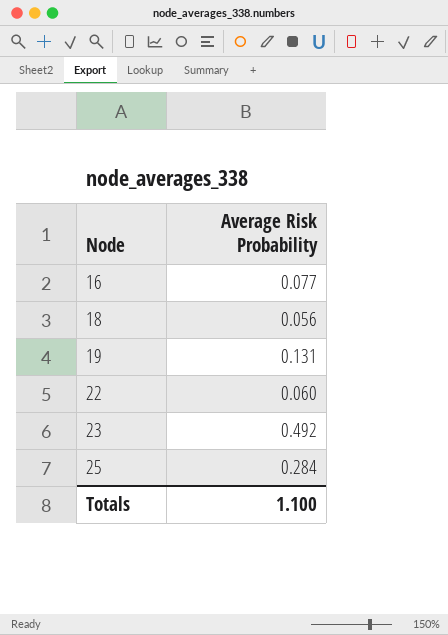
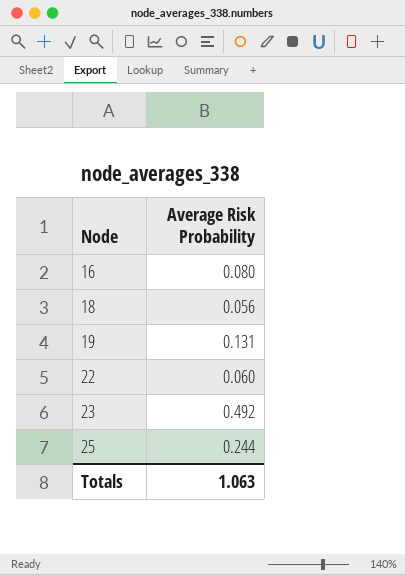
16 | Average Risk Probability: 0.077 -> 0.080
25 | Average Risk Probability: 0.284 -> 0.244
Totals | Average Risk Probability: 1.100 -> 1.063

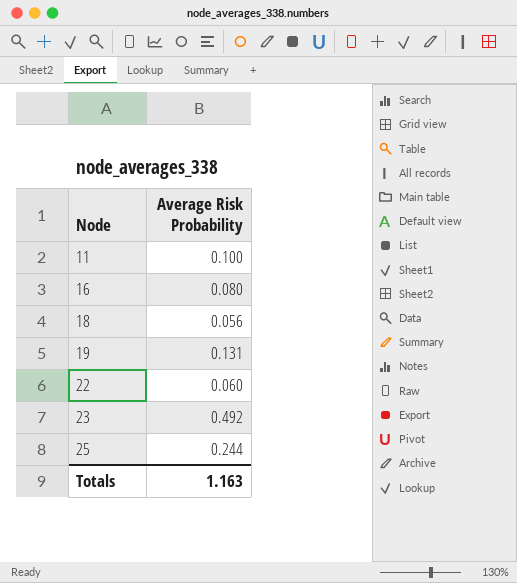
row 11: none -> 0.100
Totals | Average Risk Probability: 1.063 -> 1.163

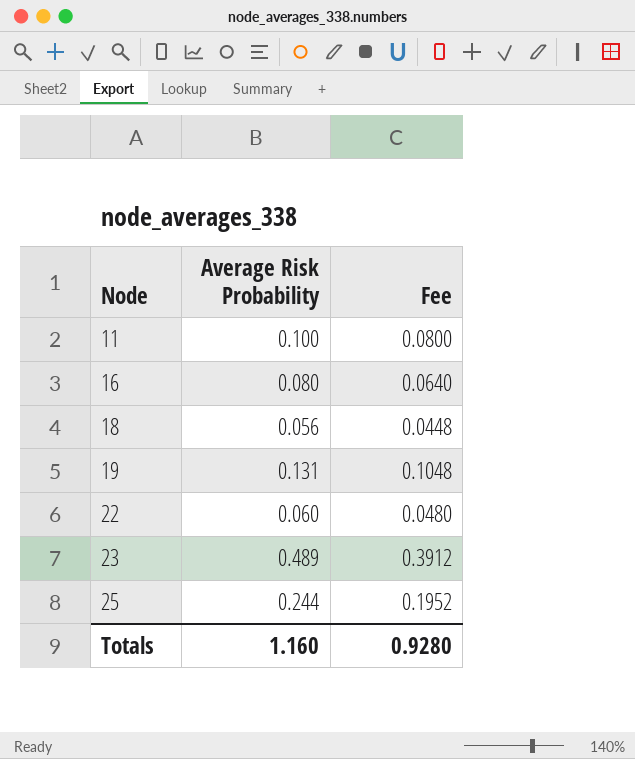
column Fee | formula: none -> [Average Risk Probability] * 0.8
23 | Average Risk Probability: 0.492 -> 0.489
Totals | Average Risk Probability: 1.163 -> 1.160

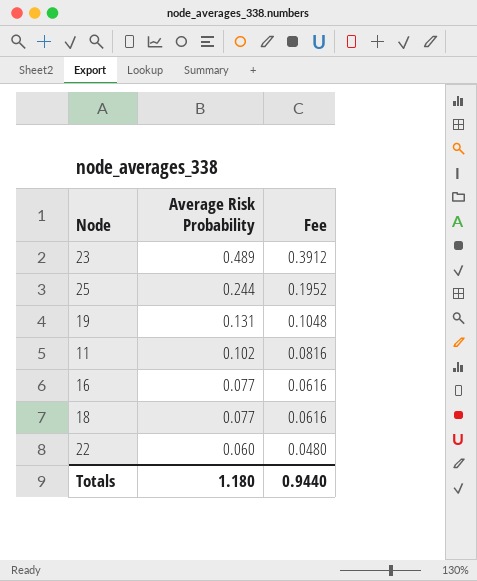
row order: Node ascending -> Average Risk Probability descending
11 | Average Risk Probability: 0.100 -> 0.102
11 | Fee: 0.0800 -> 0.0816
16 | Average Risk Probability: 0.080 -> 0.077
16 | Fee: 0.0640 -> 0.0616
18 | Average Risk Probability: 0.056 -> 0.077
18 | Fee: 0.0448 -> 0.0616
Totals | Average Risk Probability: 1.160 -> 1.180
Totals | Fee: 0.9280 -> 0.9440

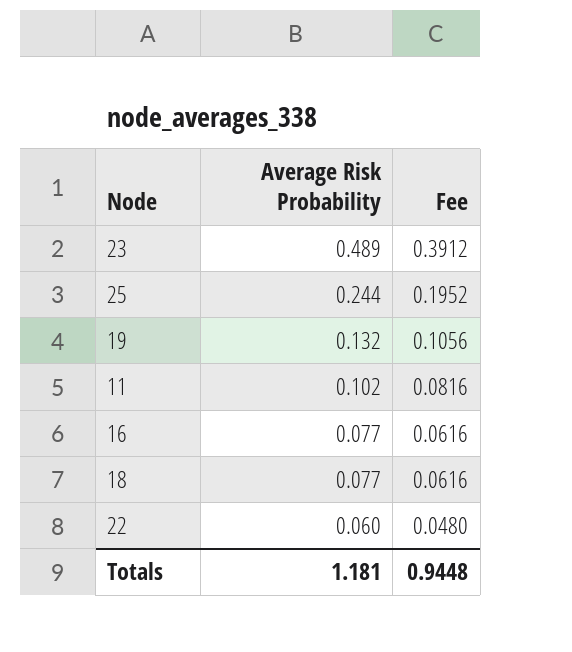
19 | Average Risk Probability: 0.131 -> 0.132
19 | Fee: 0.1048 -> 0.1056
Totals | Average Risk Probability: 1.180 -> 1.181
Totals | Fee: 0.9440 -> 0.9448

